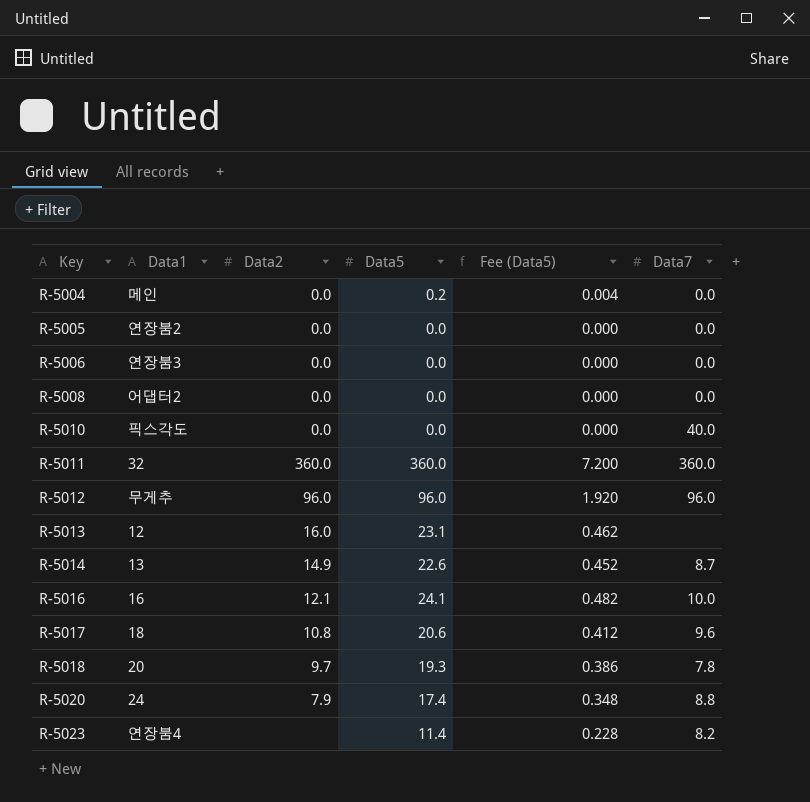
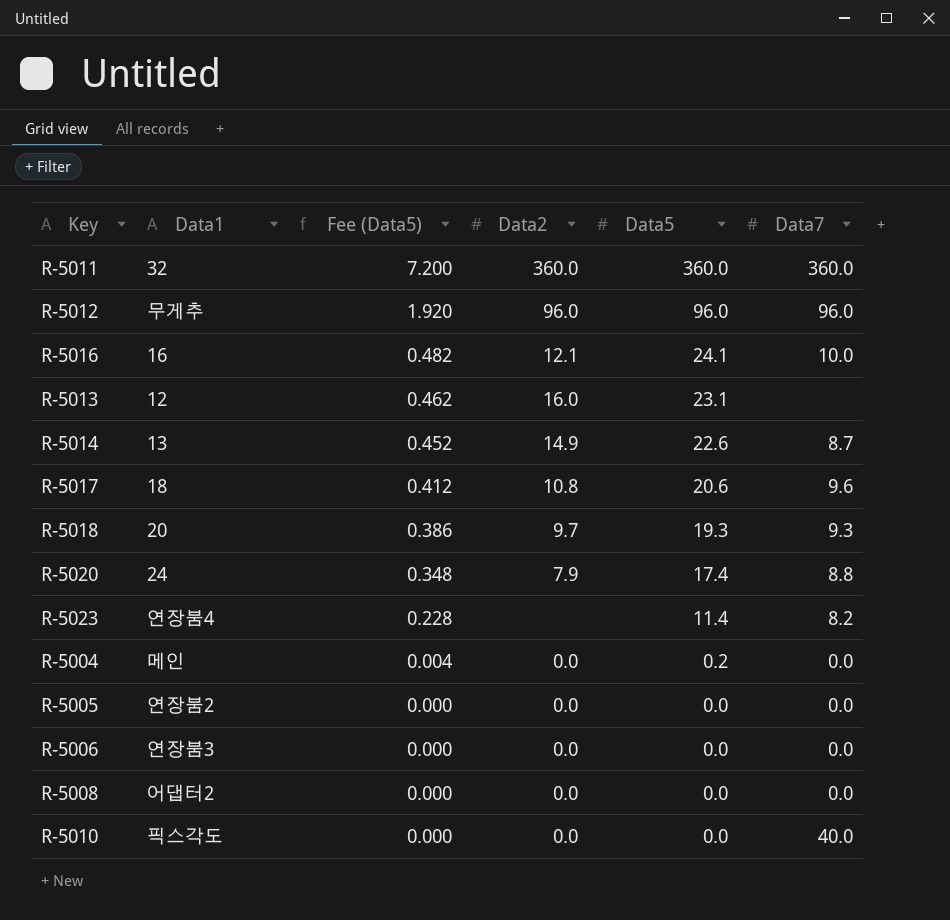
row order: Key ascending -> Fee (Data5) descending
column Fee (Data5) | position: 5 -> 3
R-5018 | Data7: 7.8 -> 9.3

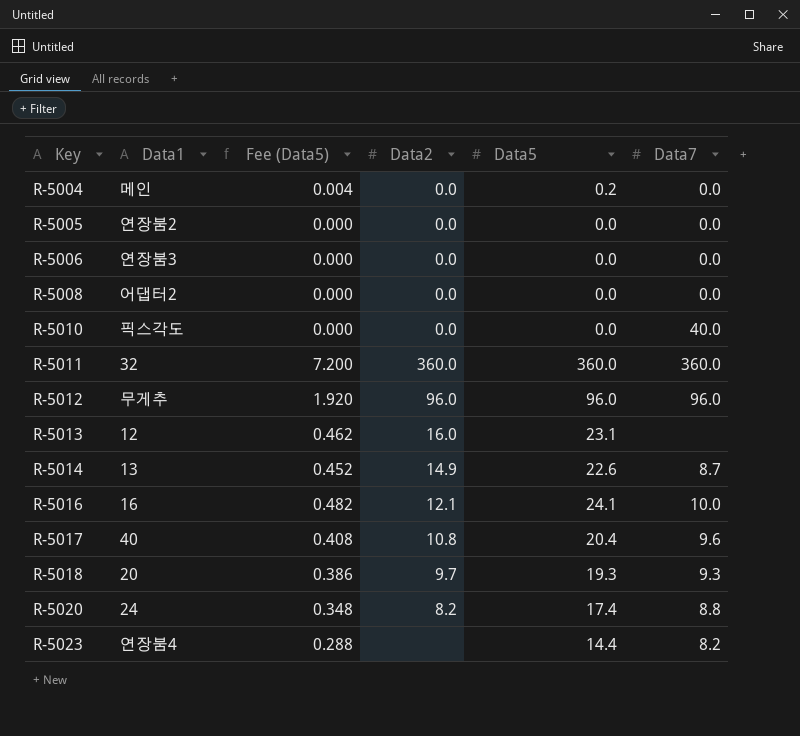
row order: Fee (Data5) descending -> Key ascending
R-5017 | Data1: 18 -> 40
R-5017 | Fee (Data5): 0.412 -> 0.408
R-5017 | Data5: 20.6 -> 20.4
R-5020 | Data2: 7.9 -> 8.2
R-5023 | Fee (Data5): 0.228 -> 0.288
R-5023 | Data5: 11.4 -> 14.4

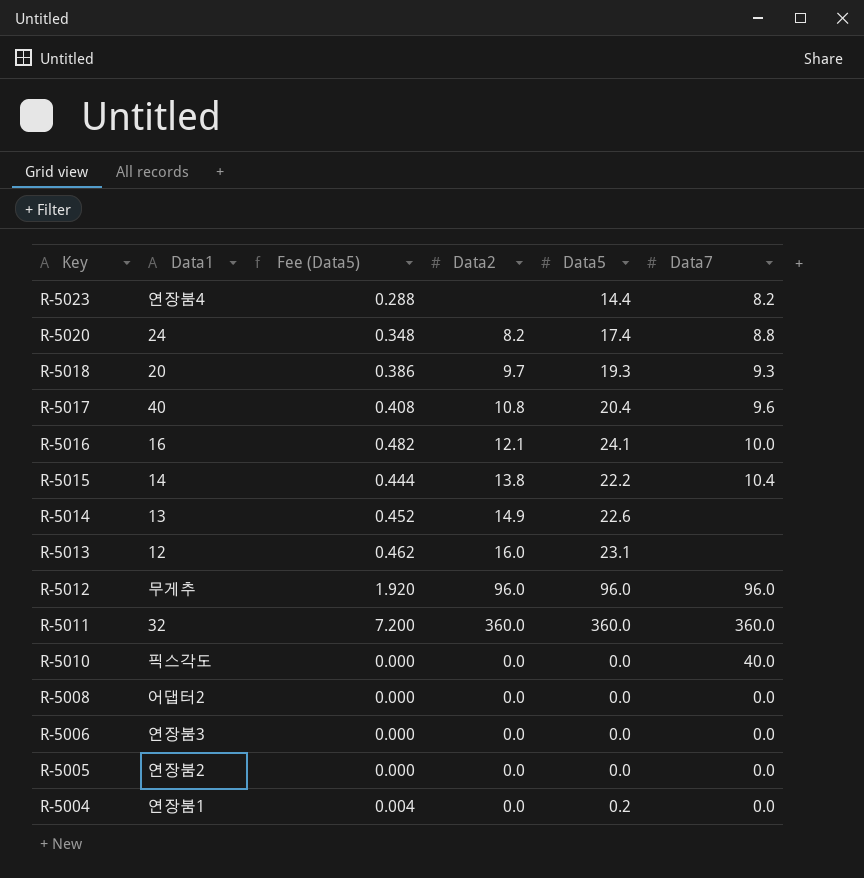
row order: Key ascending -> Key descending
row R-5015: none -> 14 | 0.444 | 13.8 | 22.2 | 10.4
R-5014 | Data7: 8.7 -> none
R-5004 | Data1: 메인 -> 연장붐1

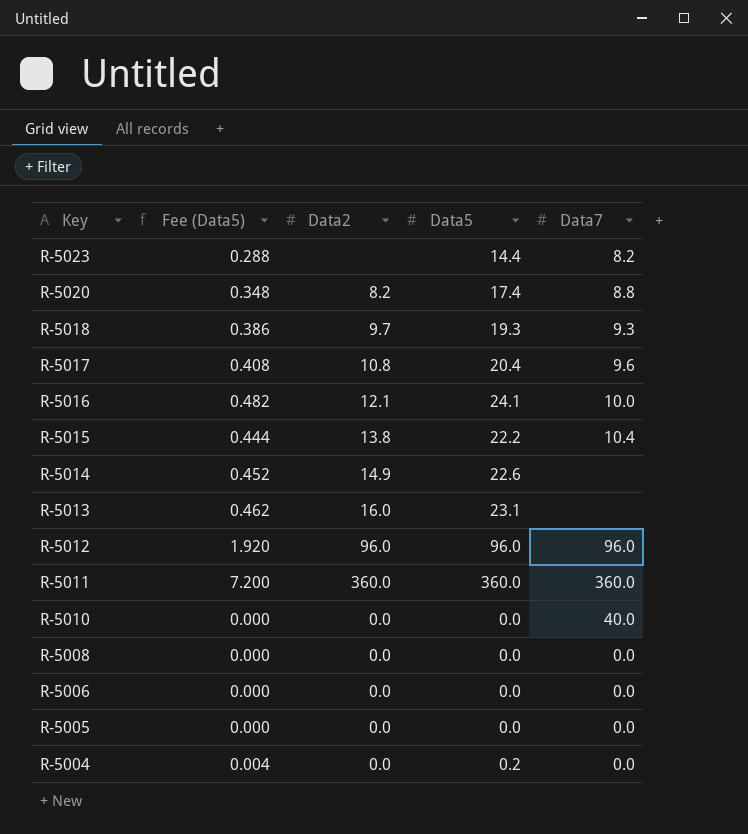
column Data1 | position: 2 -> none

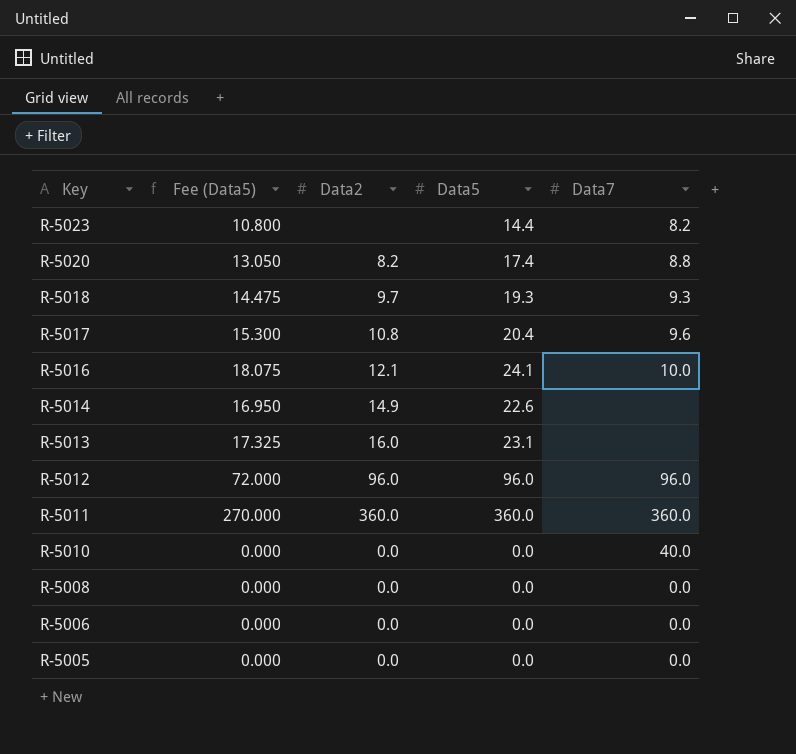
column Fee (Data5) | formula: [Data5] * 0.02 -> [Data5] * 0.75
row R-5015: 0.444 | 13.8 | 22.2 | 10.4 -> none
row R-5004: 0.004 | 0.0 | 0.2 | 0.0 -> none

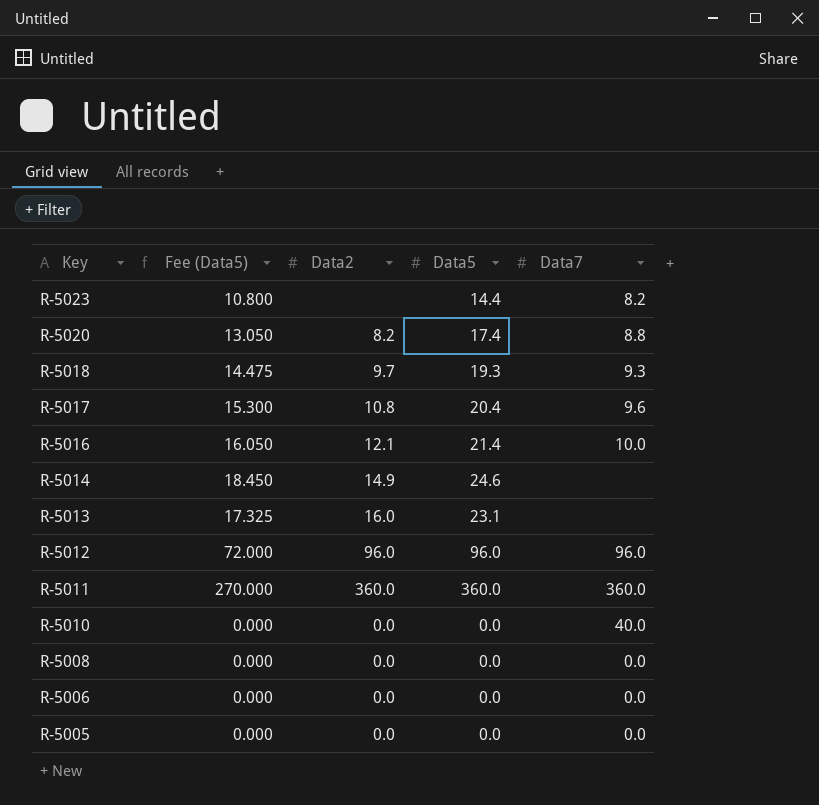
R-5016 | Fee (Data5): 18.075 -> 16.050
R-5016 | Data5: 24.1 -> 21.4
R-5014 | Fee (Data5): 16.950 -> 18.450
R-5014 | Data5: 22.6 -> 24.6

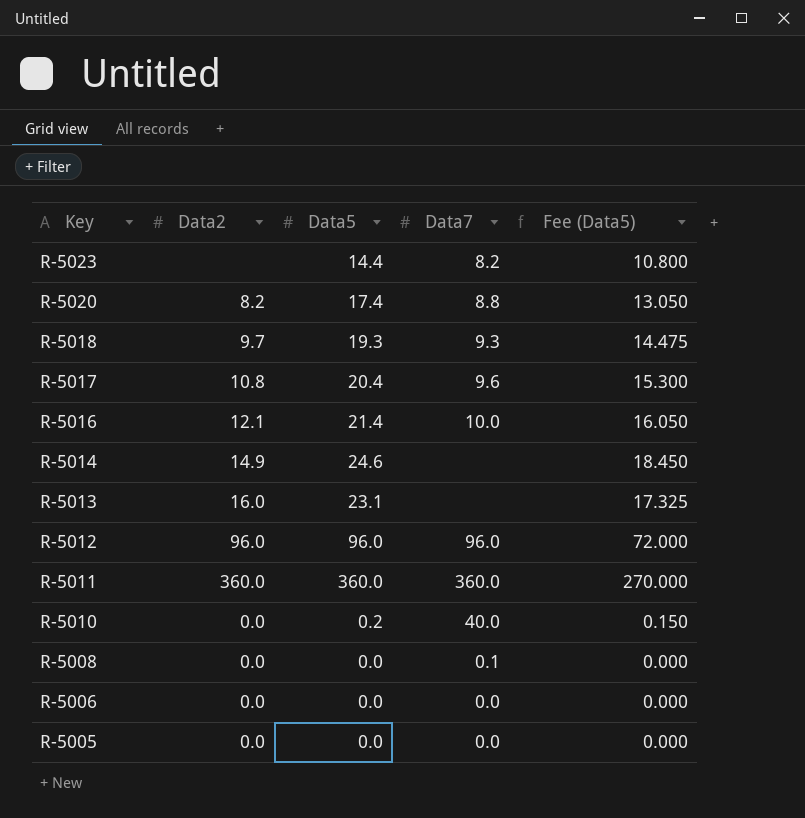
column Fee (Data5) | position: 2 -> 5
R-5010 | Data5: 0.0 -> 0.2
R-5010 | Fee (Data5): 0.000 -> 0.150
R-5008 | Data7: 0.0 -> 0.1

